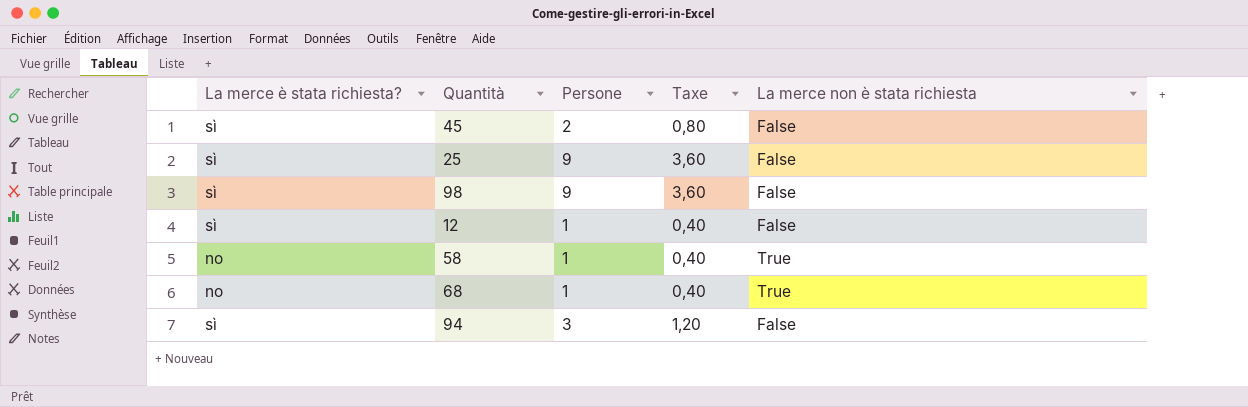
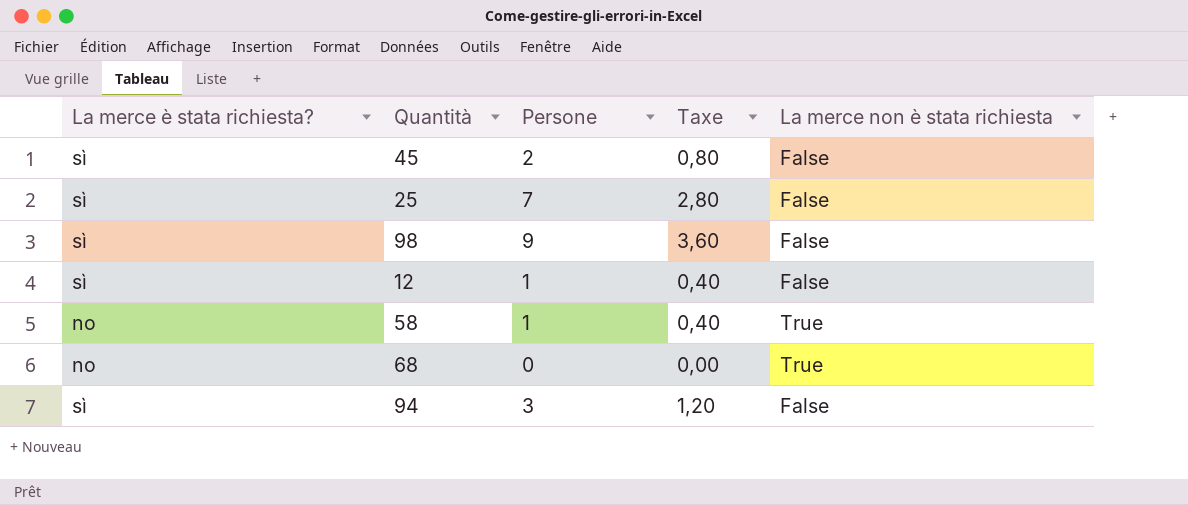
25 | Persone: 9 -> 7
25 | Taxe: 3,60 -> 2,80
68 | Persone: 1 -> 0
68 | Taxe: 0,40 -> 0,00

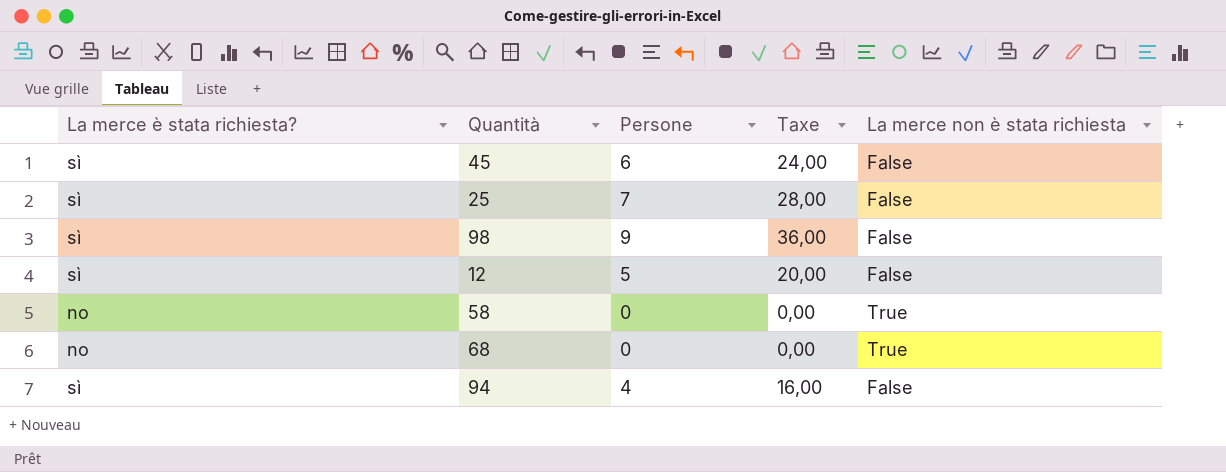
column Taxe | formula: [Persone] * 0,4 -> [Persone] * 4
45 | Persone: 2 -> 6
12 | Persone: 1 -> 5
58 | Persone: 1 -> 0
94 | Persone: 3 -> 4

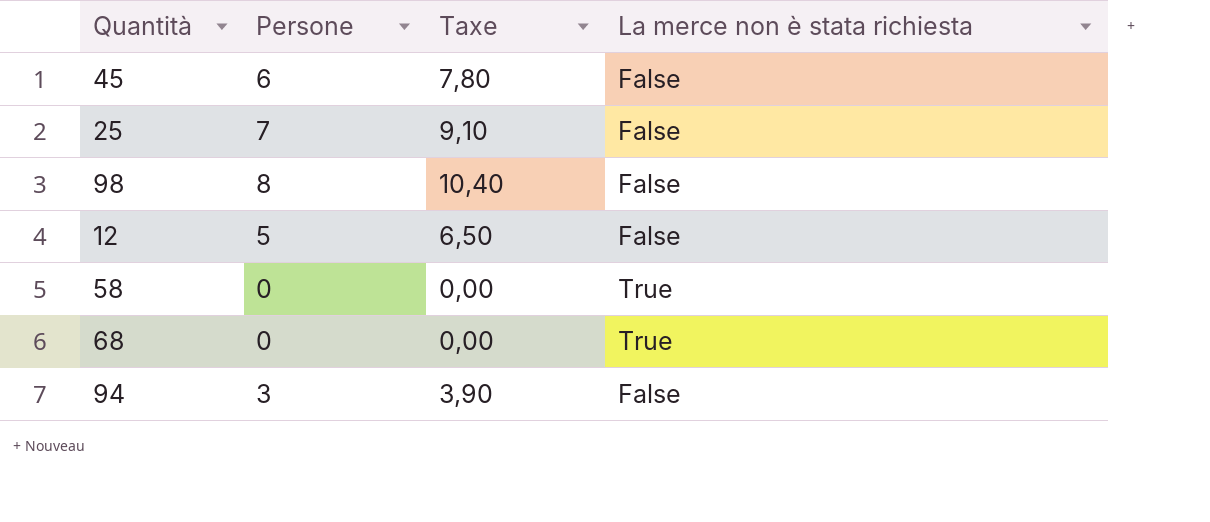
column La merce è stata richiesta? | position: 1 -> none
column Taxe | formula: [Persone] * 4 -> [Persone] * 1,3
98 | Persone: 9 -> 8
94 | Persone: 4 -> 3

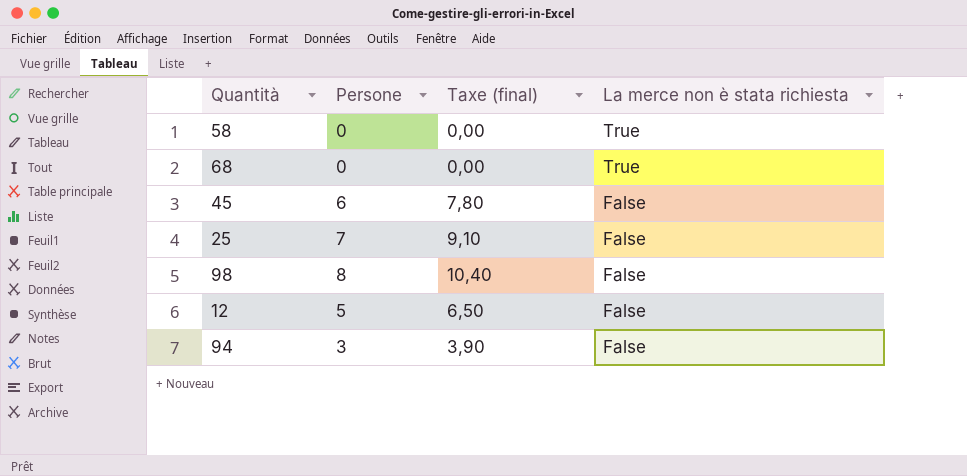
row order: none -> La merce non è stata richiesta descending
column name: Taxe -> Taxe (final)

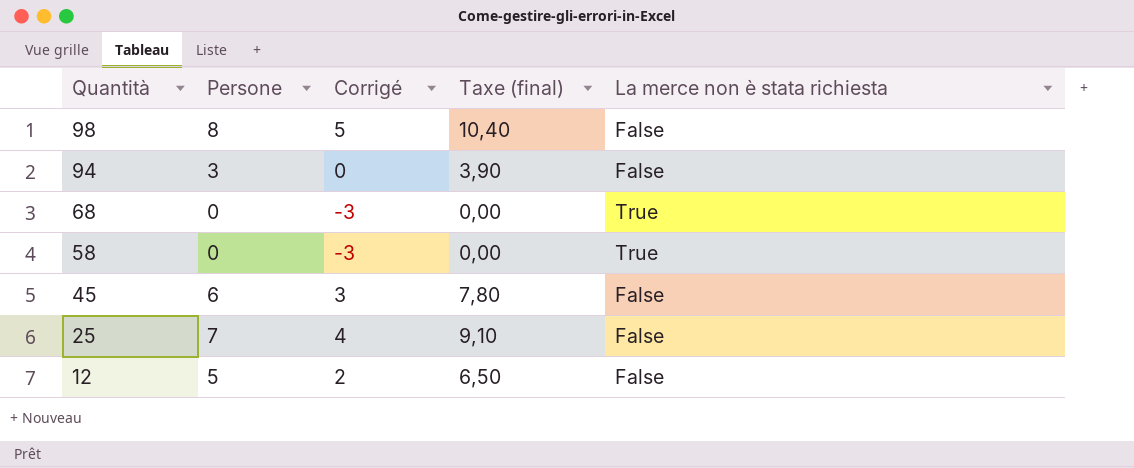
row order: La merce non è stata richiesta descending -> Quantità descending
column Corrigé | formula: none -> [Persone] - 3

